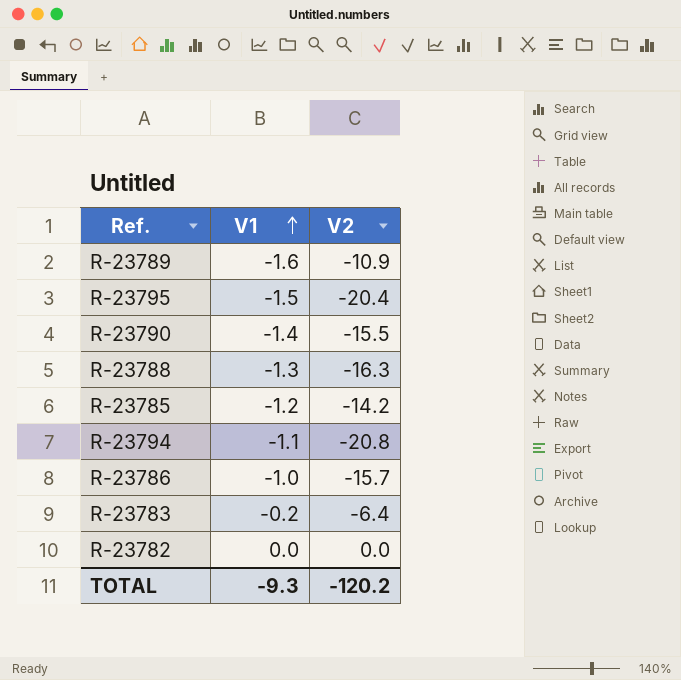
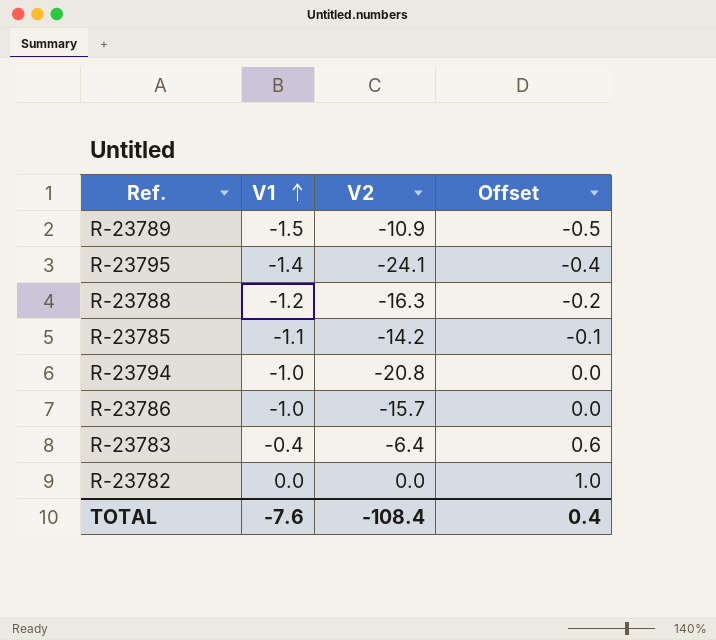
column Offset | formula: none -> [V1] + 1
row R-23790: -1.4 | -15.5 -> none
R-23789 | V1: -1.6 -> -1.5
R-23795 | V1: -1.5 -> -1.4
R-23795 | V2: -20.4 -> -24.1
R-23788 | V1: -1.3 -> -1.2
R-23785 | V1: -1.2 -> -1.1
R-23794 | V1: -1.1 -> -1.0
R-23783 | V1: -0.2 -> -0.4
TOTAL | V1: -9.3 -> -7.6
TOTAL | V2: -120.2 -> -108.4

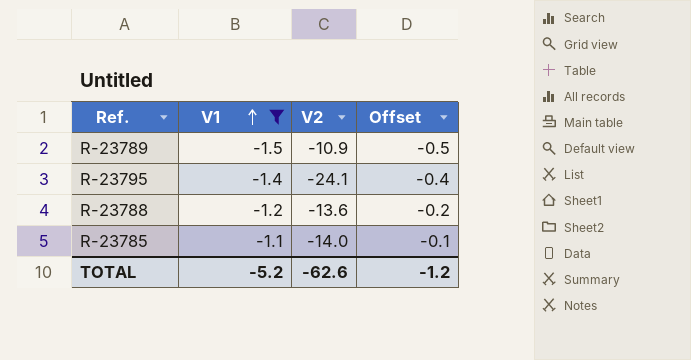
filter: none -> V1 <= -1.1
R-23788 | V2: -16.3 -> -13.6
R-23785 | V2: -14.2 -> -14.0
TOTAL | V1: -7.6 -> -5.2
TOTAL | V2: -108.4 -> -62.6
TOTAL | Offset: 0.4 -> -1.2

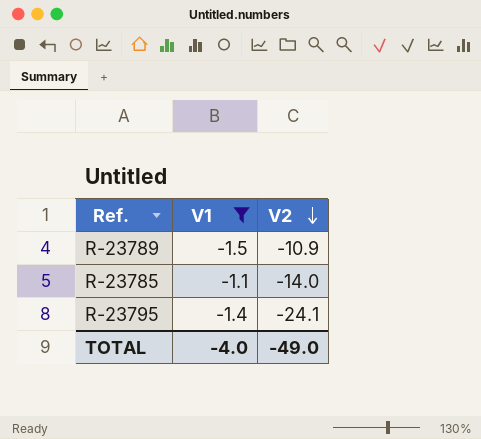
row order: V1 ascending -> V2 descending
column Offset | formula: [V1] + 1 -> none
row R-23788: -1.2 | -13.6 | -0.2 -> none
TOTAL | V1: -5.2 -> -4.0
TOTAL | V2: -62.6 -> -49.0

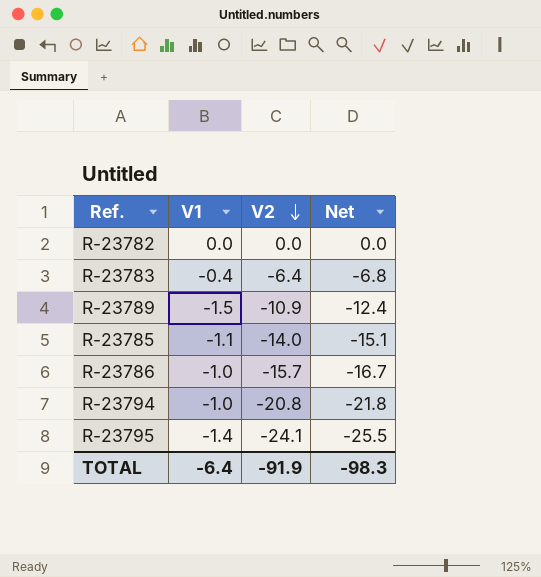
filter: V1 <= -1.1 -> none
column Net | formula: none -> [V1] + [V2]
TOTAL | V1: -4.0 -> -6.4
TOTAL | V2: -49.0 -> -91.9

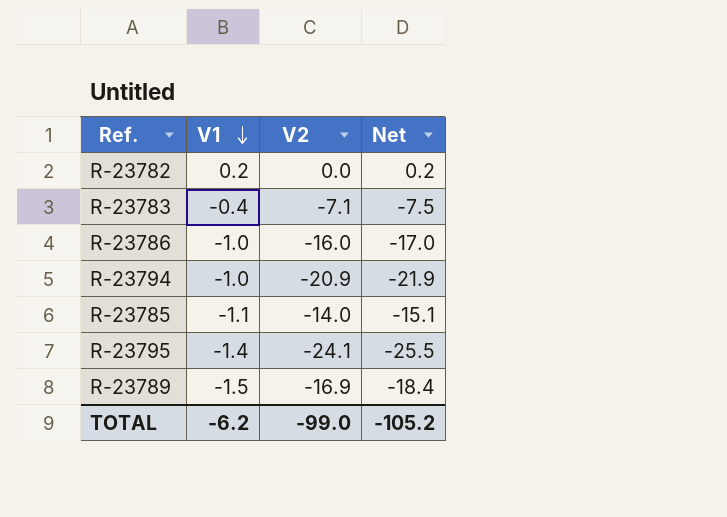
row order: V2 descending -> V1 descending
R-23782 | V1: 0.0 -> 0.2
R-23782 | Net: 0.0 -> 0.2
R-23783 | V2: -6.4 -> -7.1
R-23783 | Net: -6.8 -> -7.5
R-23786 | V2: -15.7 -> -16.0
R-23786 | Net: -16.7 -> -17.0
R-23794 | V2: -20.8 -> -20.9
R-23794 | Net: -21.8 -> -21.9
R-23789 | V2: -10.9 -> -16.9
R-23789 | Net: -12.4 -> -18.4
TOTAL | V1: -6.4 -> -6.2
TOTAL | V2: -91.9 -> -99.0
TOTAL | Net: -98.3 -> -105.2

